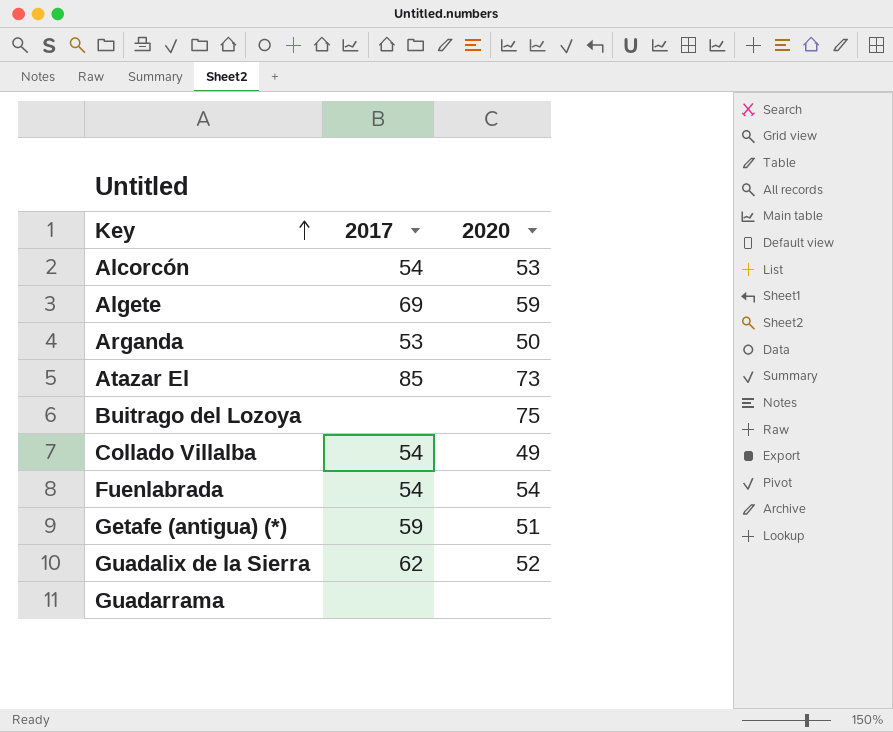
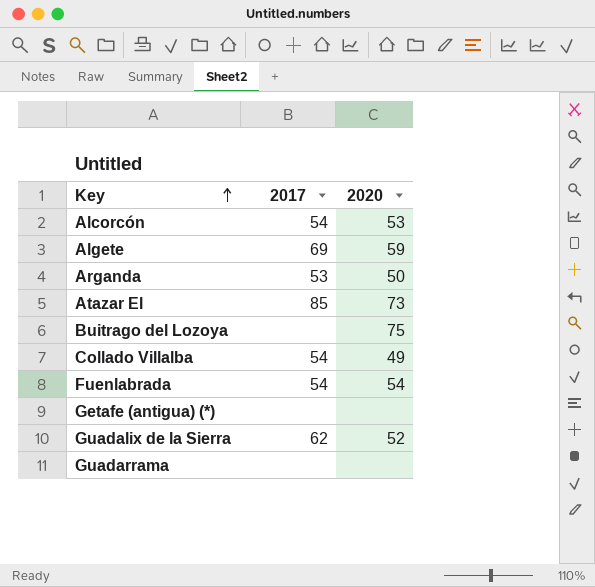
Getafe (antigua) (*) | 2017: 59 -> none
Getafe (antigua) (*) | 2020: 51 -> none

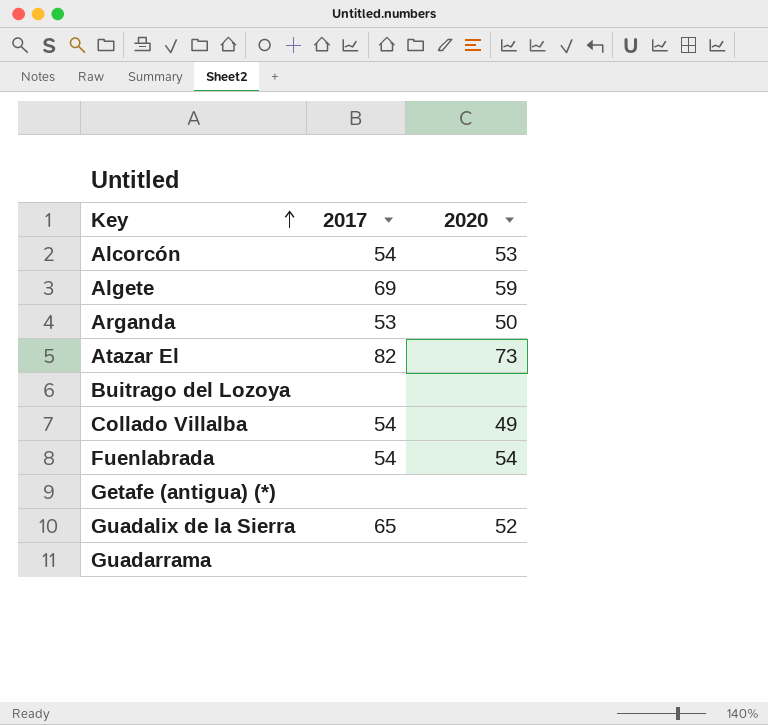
Atazar El | 2017: 85 -> 82
Buitrago del Lozoya | 2020: 75 -> none
Guadalix de la Sierra | 2017: 62 -> 65

